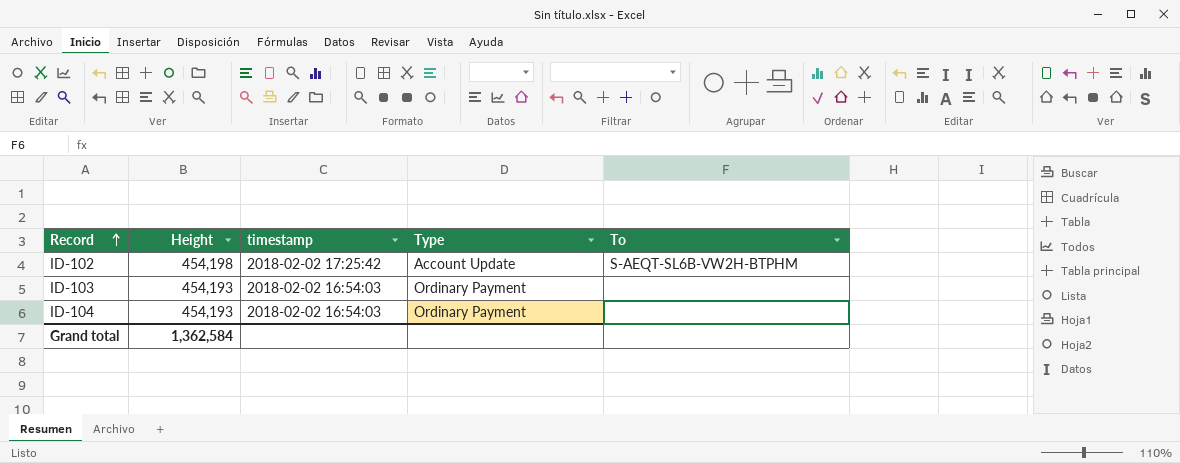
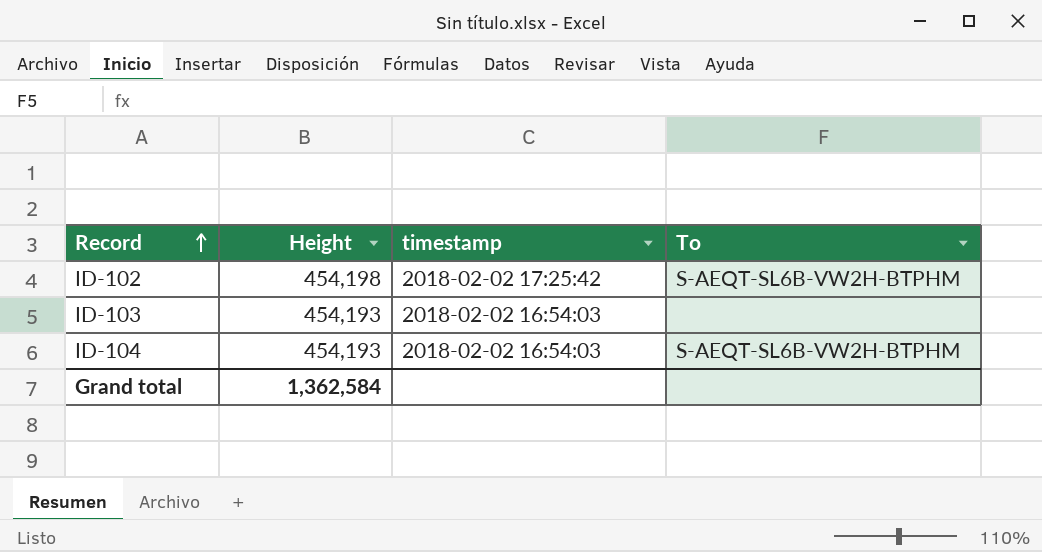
column Type | position: 4 -> none
ID-104 | To: none -> S-AEQT-SL6B-VW2H-BTPHM

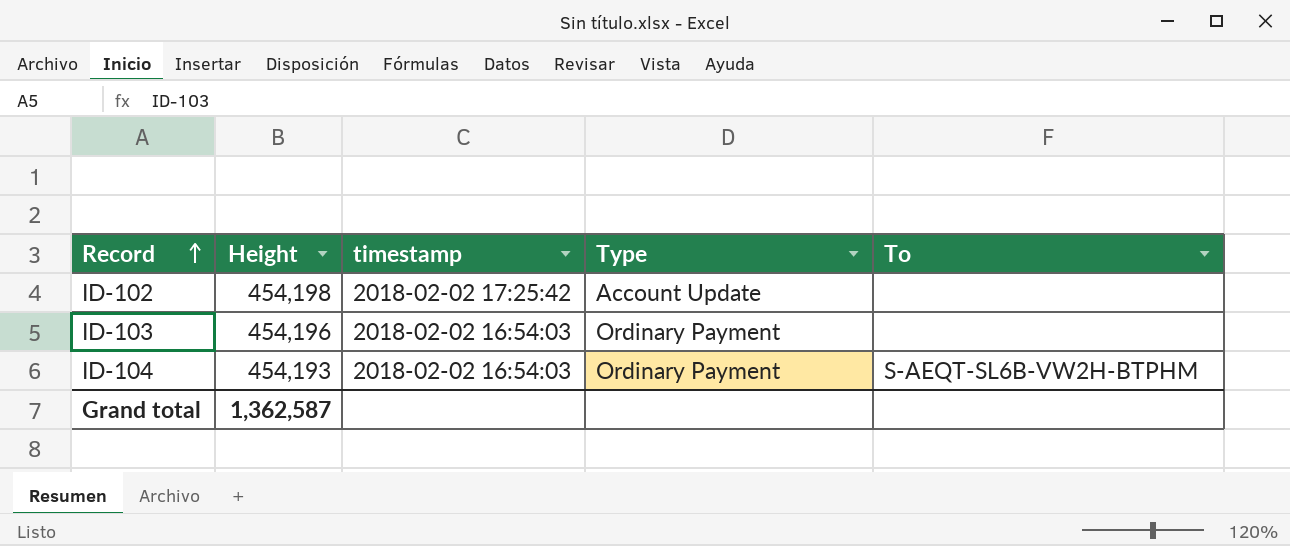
column Type | position: none -> 4
ID-102 | To: S-AEQT-SL6B-VW2H-BTPHM -> none
ID-103 | Height: 454,193 -> 454,196
Grand total | Height: 1,362,584 -> 1,362,587

